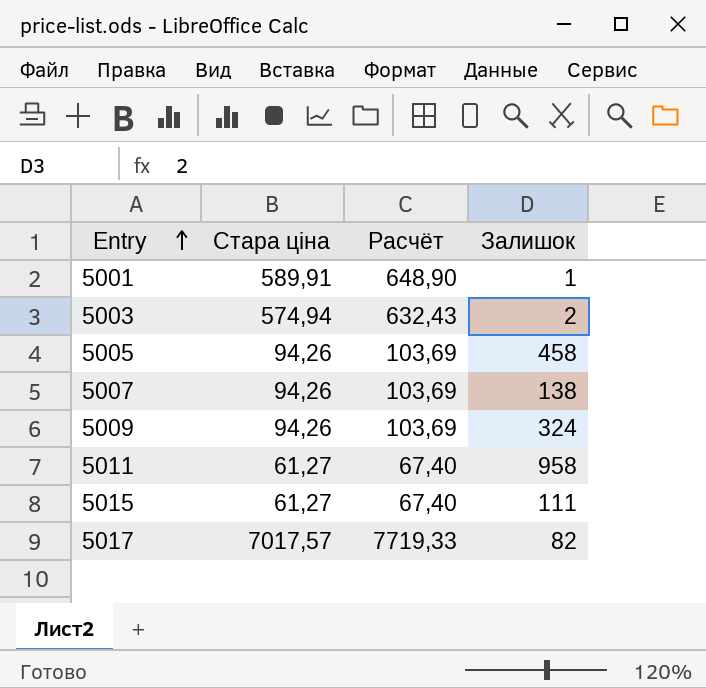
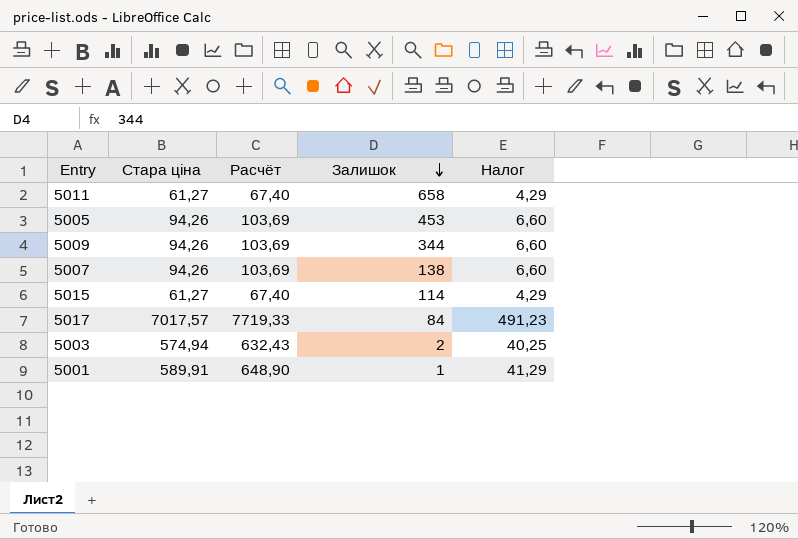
row order: Entry ascending -> Залишок descending
column Налог | formula: none -> [Стара ціна] * 0,07
5011 | Залишок: 958 -> 658
5005 | Залишок: 458 -> 453
5009 | Залишок: 324 -> 344
5015 | Залишок: 111 -> 114
5017 | Залишок: 82 -> 84

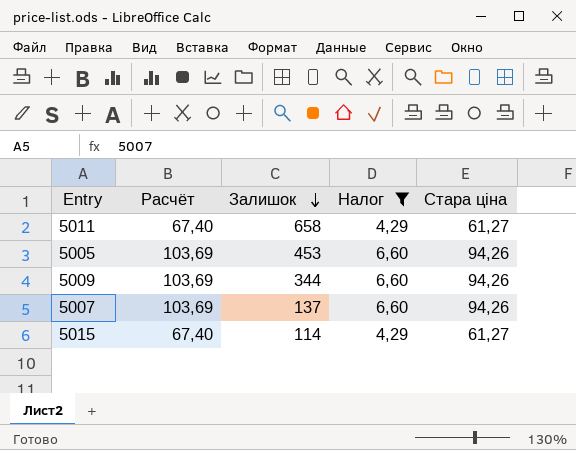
filter: none -> Налог <= 6,60
column Стара ціна | position: 2 -> 5
5007 | Залишок: 138 -> 137

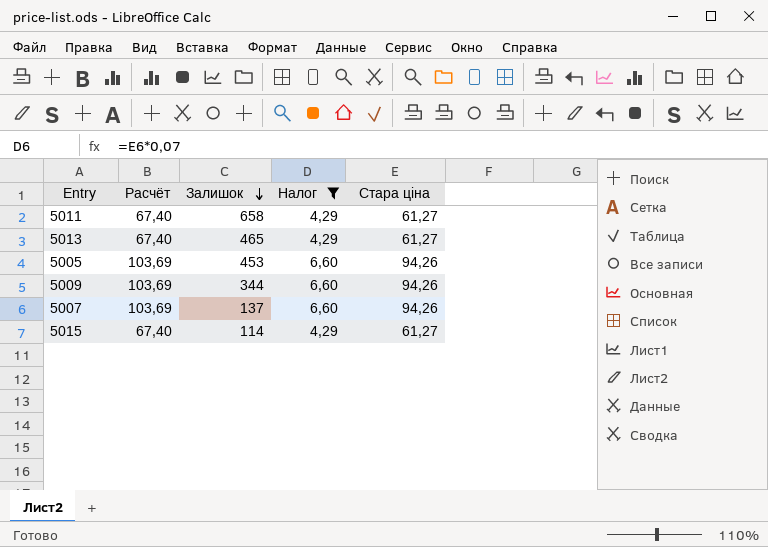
row 5013: none -> 67,40 | 465 | 4,29 | 61,27

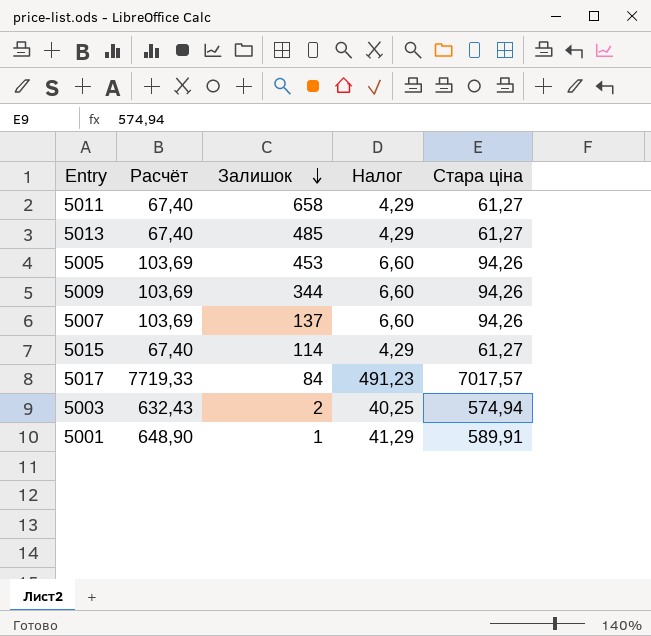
filter: Налог <= 6,60 -> none
5013 | Залишок: 465 -> 485

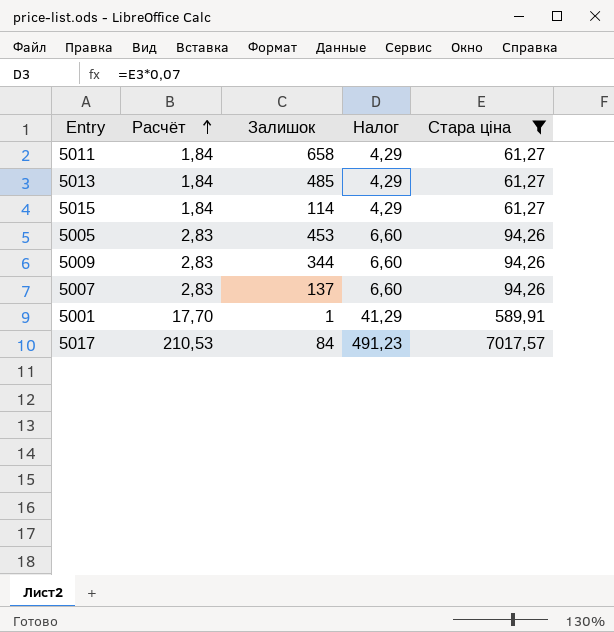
filter: none -> Стара ціна != 574,94
row order: Залишок descending -> Расчёт ascending
column Расчёт | formula: [Стара ціна] * 1,1 -> [Стара ціна] * 0,03

